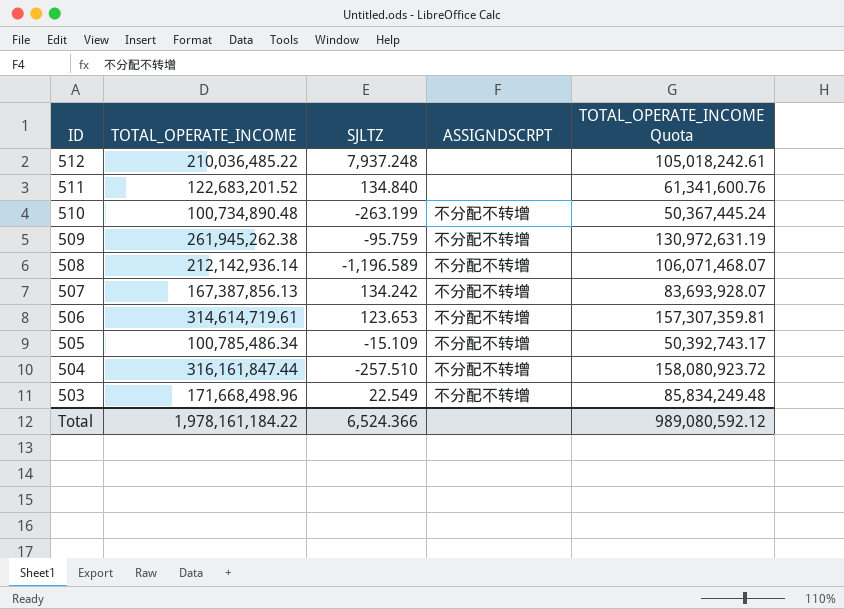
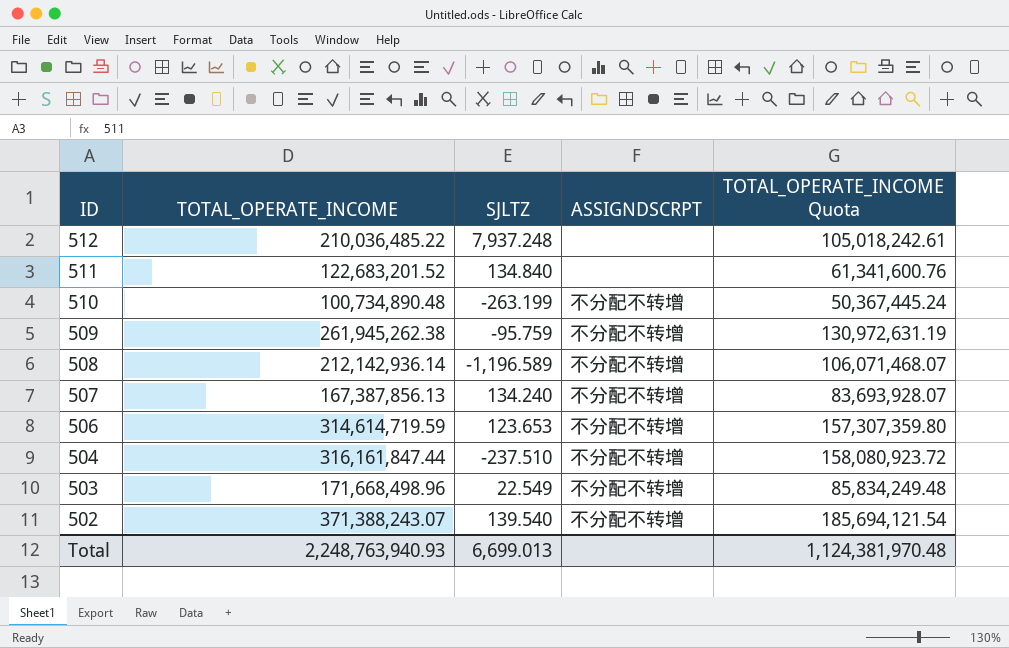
row 505: 100,785,486.34 | -15.109 | 不分配不转增 | 50,392,743.17 -> none
507 | SJLTZ: 134.242 -> 134.240
506 | TOTAL_OPERATE_INCOME: 314,614,719.61 -> 314,614,719.59
506 | TOTAL_OPERATE_INCOME Quota: 157,307,359.81 -> 157,307,359.80
504 | SJLTZ: -257.510 -> -237.510
row 502: none -> 371,388,243.07 | 139.540 | 不分配不转增 | 185,694,121.54
Total | TOTAL_OPERATE_INCOME: 1,978,161,184.22 -> 2,248,763,940.93
Total | SJLTZ: 6,524.366 -> 6,699.013
Total | TOTAL_OPERATE_INCOME Quota: 989,080,592.12 -> 1,124,381,970.48

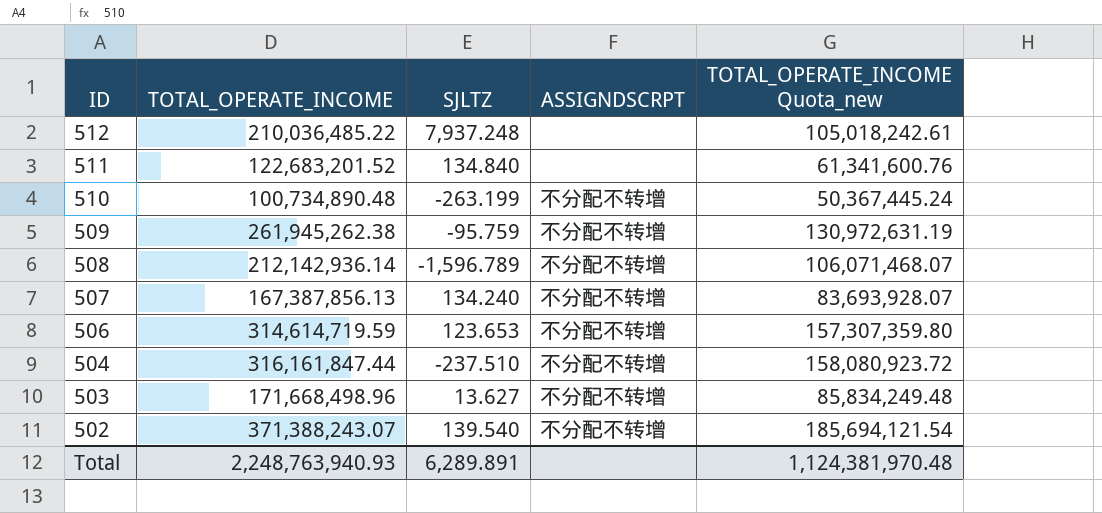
column name: TOTAL_OPERATE_INCOME Quota -> TOTAL_OPERATE_INCOME Quota_new
508 | SJLTZ: -1,196.589 -> -1,596.789
503 | SJLTZ: 22.549 -> 13.627
Total | SJLTZ: 6,699.013 -> 6,289.891

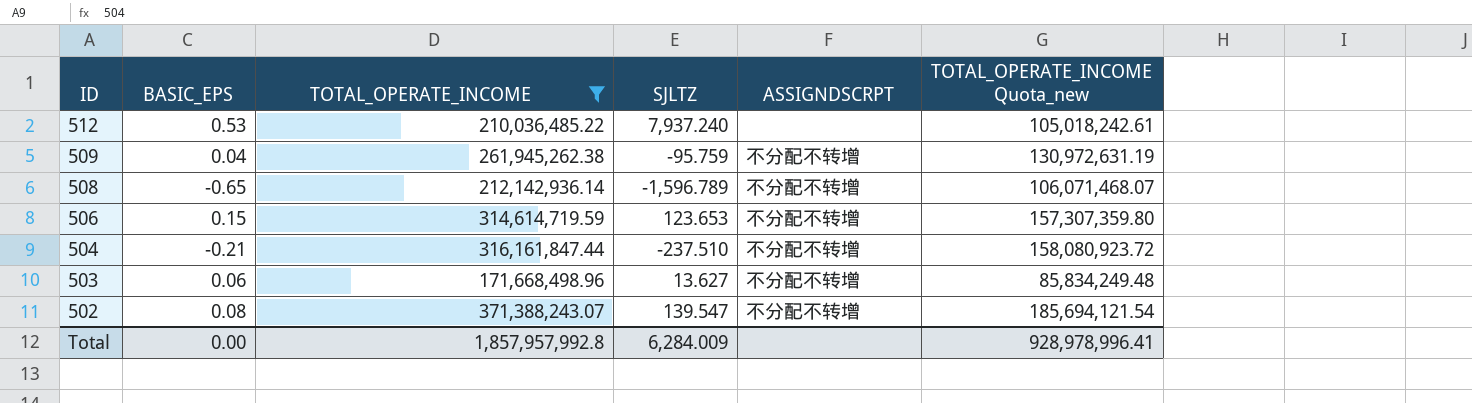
filter: none -> TOTAL_OPERATE_INCOME >= 171,668,498.96
column BASIC_EPS | position: none -> 2
512 | SJLTZ: 7,937.248 -> 7,937.240
502 | SJLTZ: 139.540 -> 139.547
Total | TOTAL_OPERATE_INCOME: 2,248,763,940.93 -> 1,857,957,992.8
Total | SJLTZ: 6,289.891 -> 6,284.009
Total | TOTAL_OPERATE_INCOME Quota_new: 1,124,381,970.48 -> 928,978,996.41

